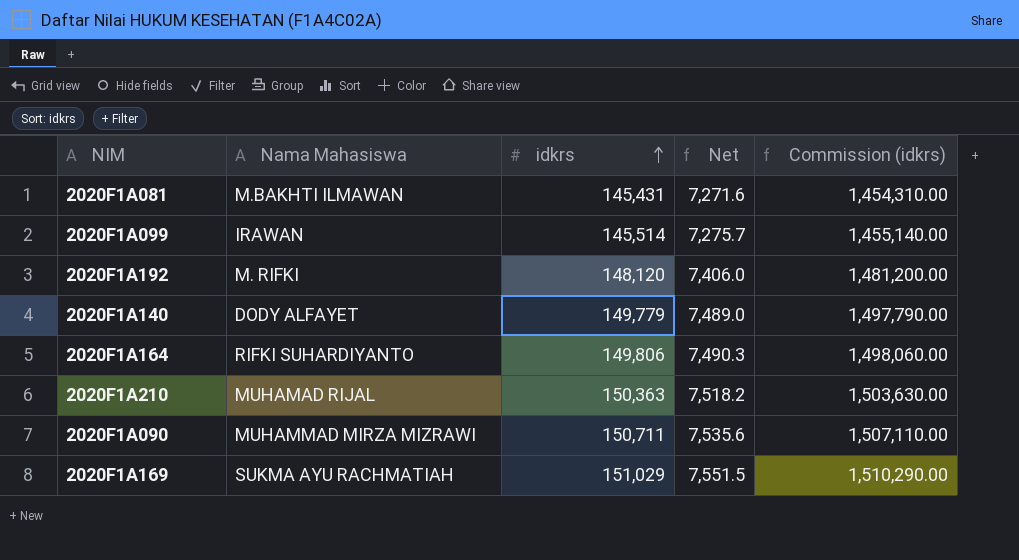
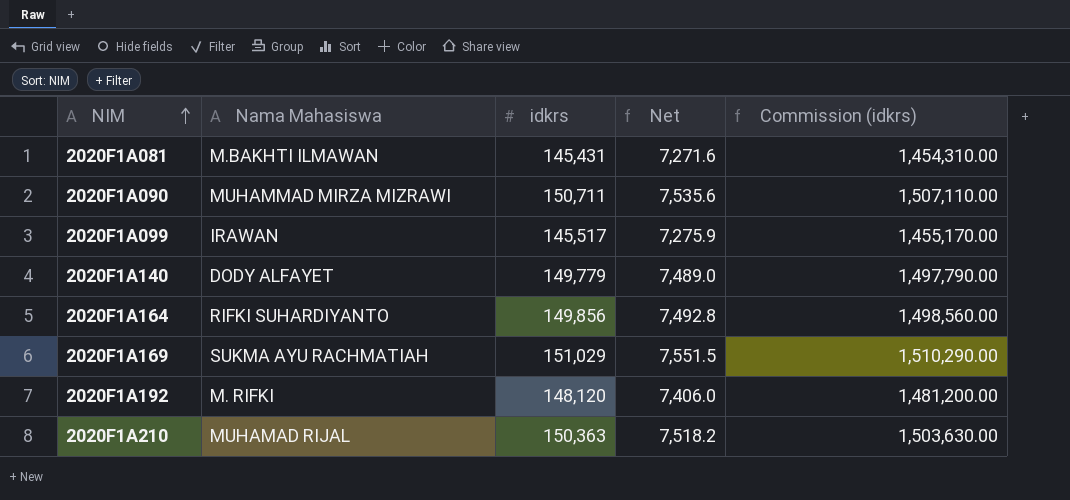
row order: idkrs ascending -> NIM ascending
2020F1A099 | idkrs: 145,514 -> 145,517
2020F1A099 | Net: 7,275.7 -> 7,275.9
2020F1A099 | Commission (idkrs): 1,455,140.00 -> 1,455,170.00
2020F1A164 | idkrs: 149,806 -> 149,856
2020F1A164 | Net: 7,490.3 -> 7,492.8
2020F1A164 | Commission (idkrs): 1,498,060.00 -> 1,498,560.00

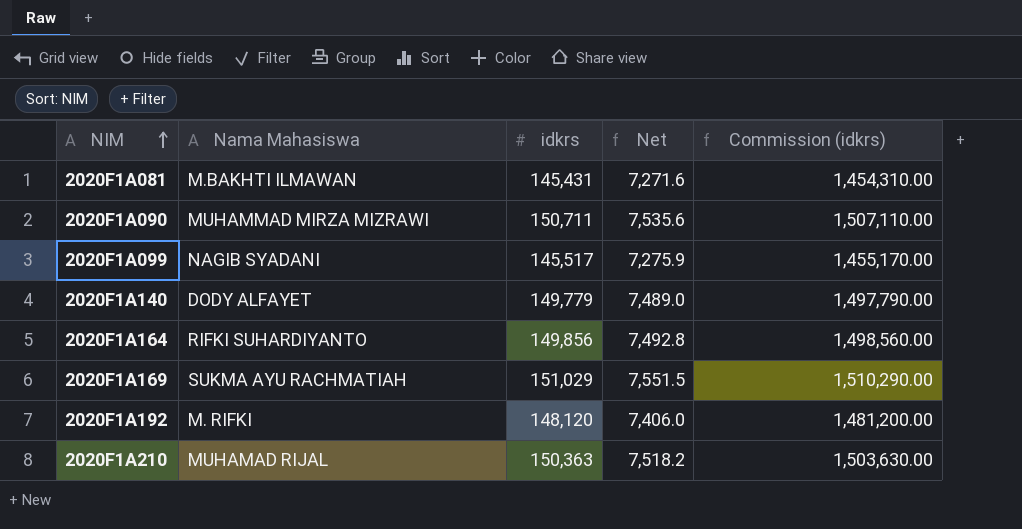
2020F1A099 | Nama Mahasiswa: IRAWAN -> NAGIB SYADANI

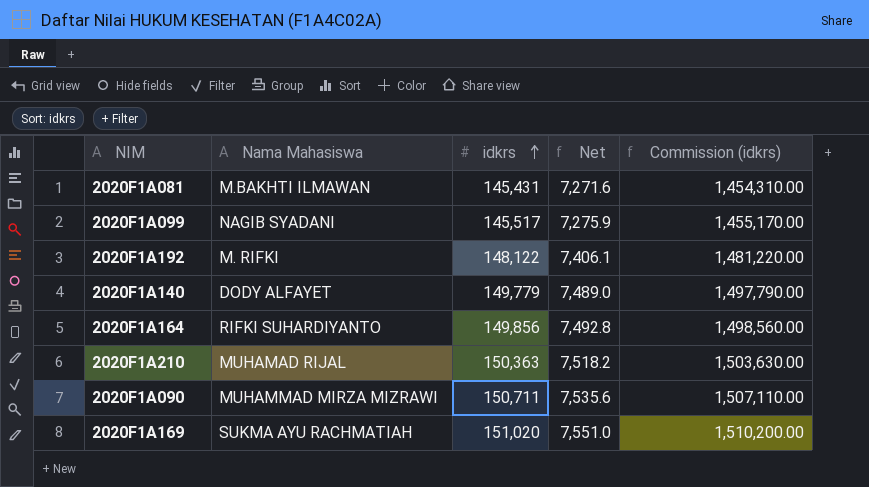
row order: NIM ascending -> idkrs ascending
2020F1A192 | idkrs: 148,120 -> 148,122
2020F1A192 | Net: 7,406.0 -> 7,406.1
2020F1A192 | Commission (idkrs): 1,481,200.00 -> 1,481,220.00
2020F1A169 | idkrs: 151,029 -> 151,020
2020F1A169 | Net: 7,551.5 -> 7,551.0
2020F1A169 | Commission (idkrs): 1,510,290.00 -> 1,510,200.00

